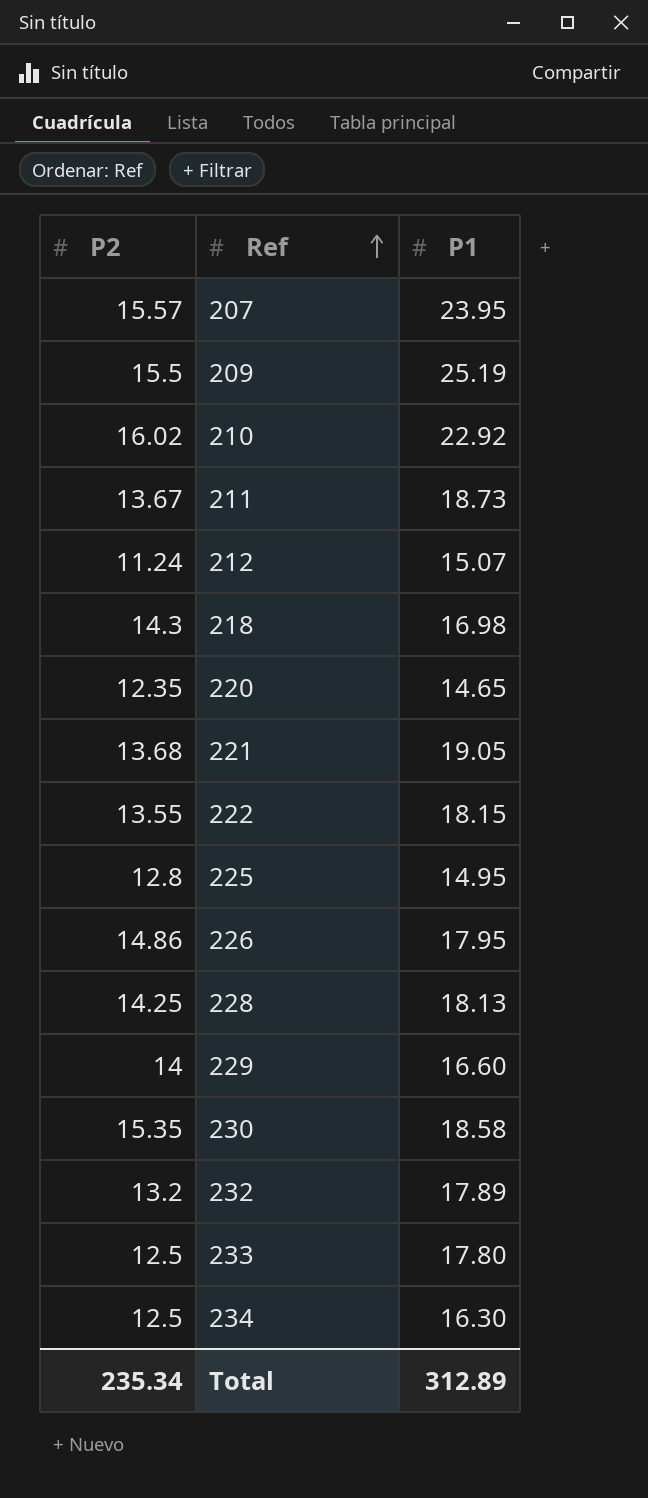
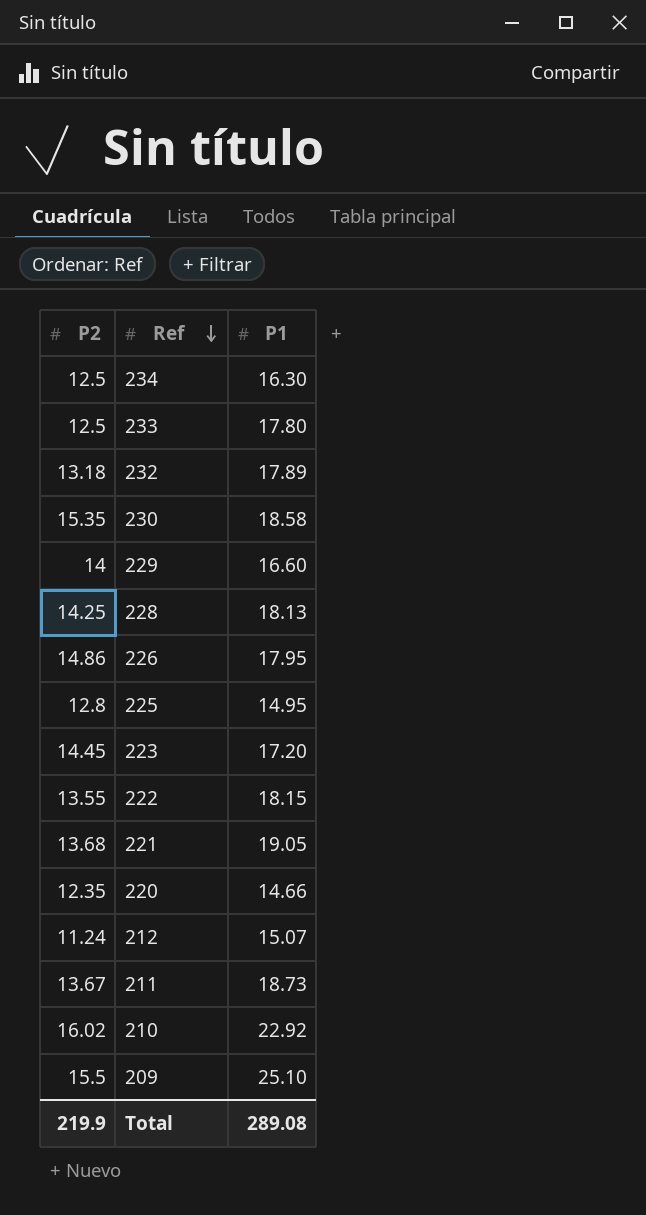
row order: Ref ascending -> Ref descending
row 207: 15.57 | 23.95 -> none
row 218: 14.3 | 16.98 -> none
232 | P2: 13.2 -> 13.18
row 223: none -> 14.45 | 17.20
220 | P1: 14.65 -> 14.66
209 | P1: 25.19 -> 25.10
Total | P2: 235.34 -> 219.9
Total | P1: 312.89 -> 289.08

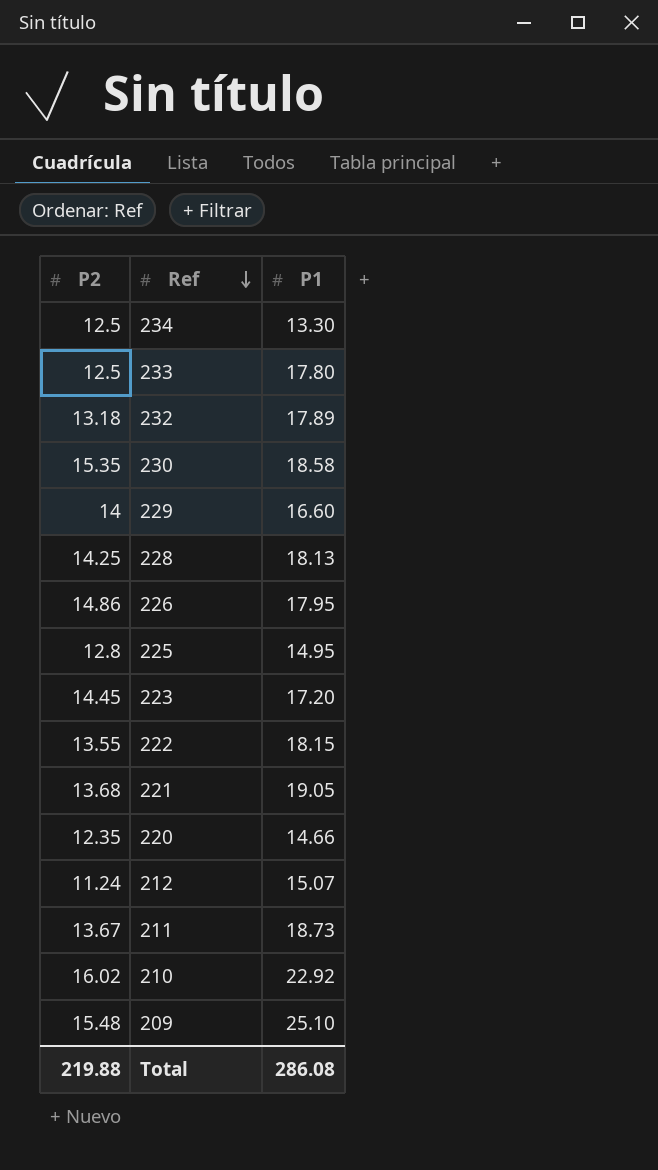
234 | P1: 16.30 -> 13.30
209 | P2: 15.5 -> 15.48
Total | P2: 219.9 -> 219.88
Total | P1: 289.08 -> 286.08

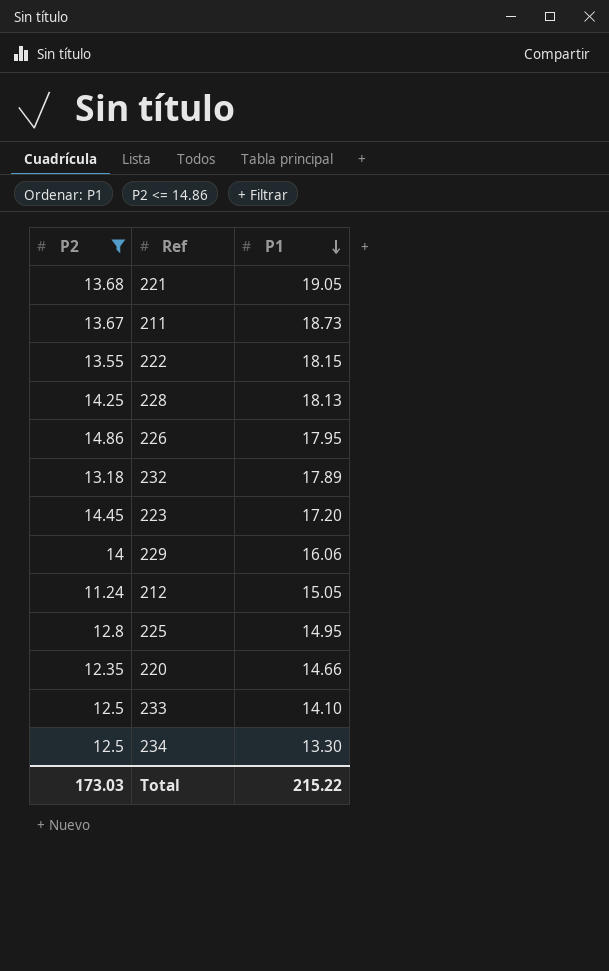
filter: none -> P2 <= 14.86
row order: Ref descending -> P1 descending
229 | P1: 16.60 -> 16.06
212 | P1: 15.07 -> 15.05
233 | P1: 17.80 -> 14.10
Total | P2: 219.88 -> 173.03
Total | P1: 286.08 -> 215.22

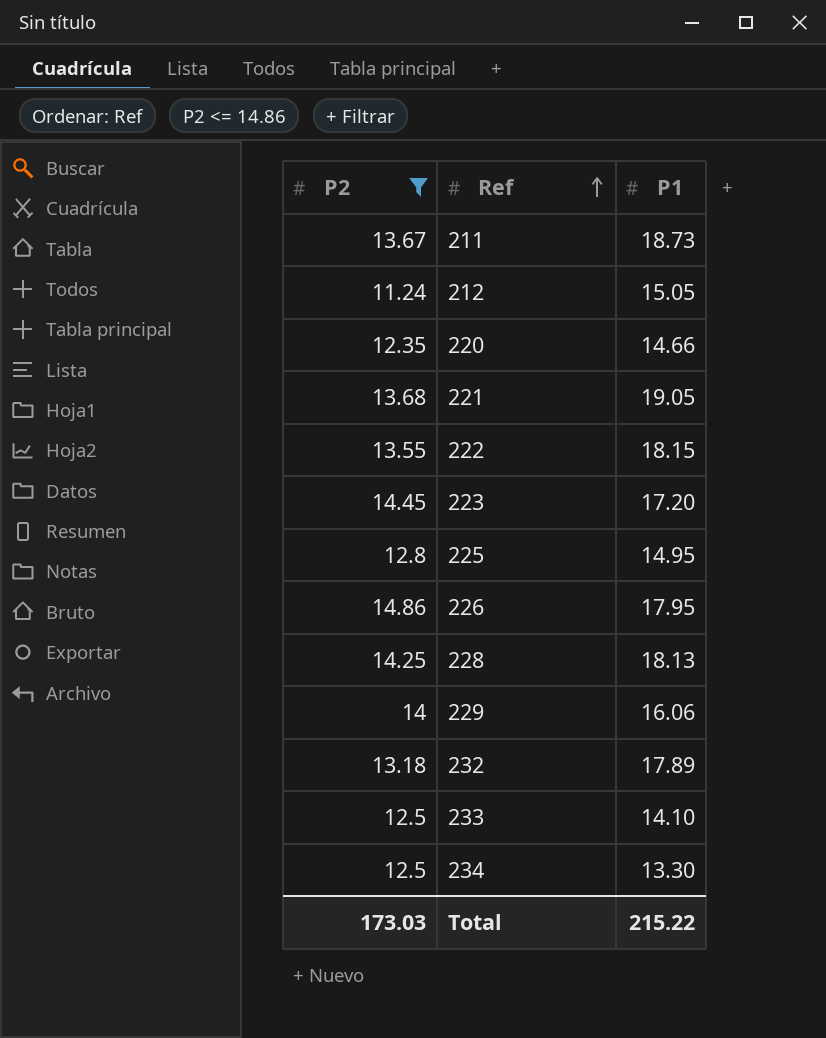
row order: P1 descending -> Ref ascending

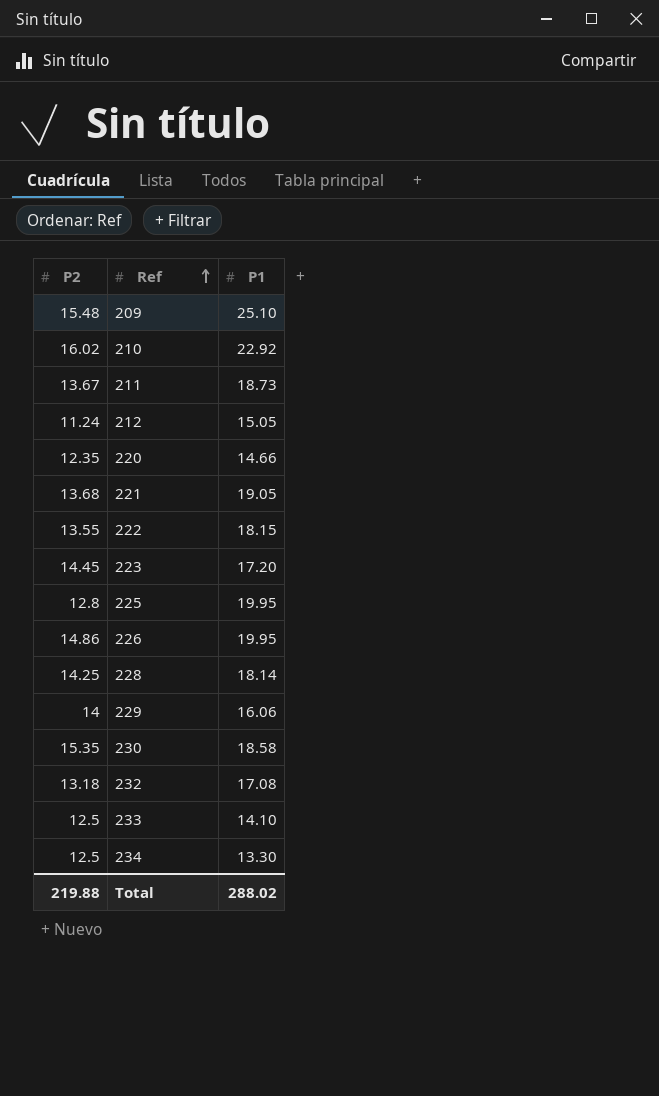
filter: P2 <= 14.86 -> none
225 | P1: 14.95 -> 19.95
226 | P1: 17.95 -> 19.95
228 | P1: 18.13 -> 18.14
232 | P1: 17.89 -> 17.08
Total | P2: 173.03 -> 219.88
Total | P1: 215.22 -> 288.02

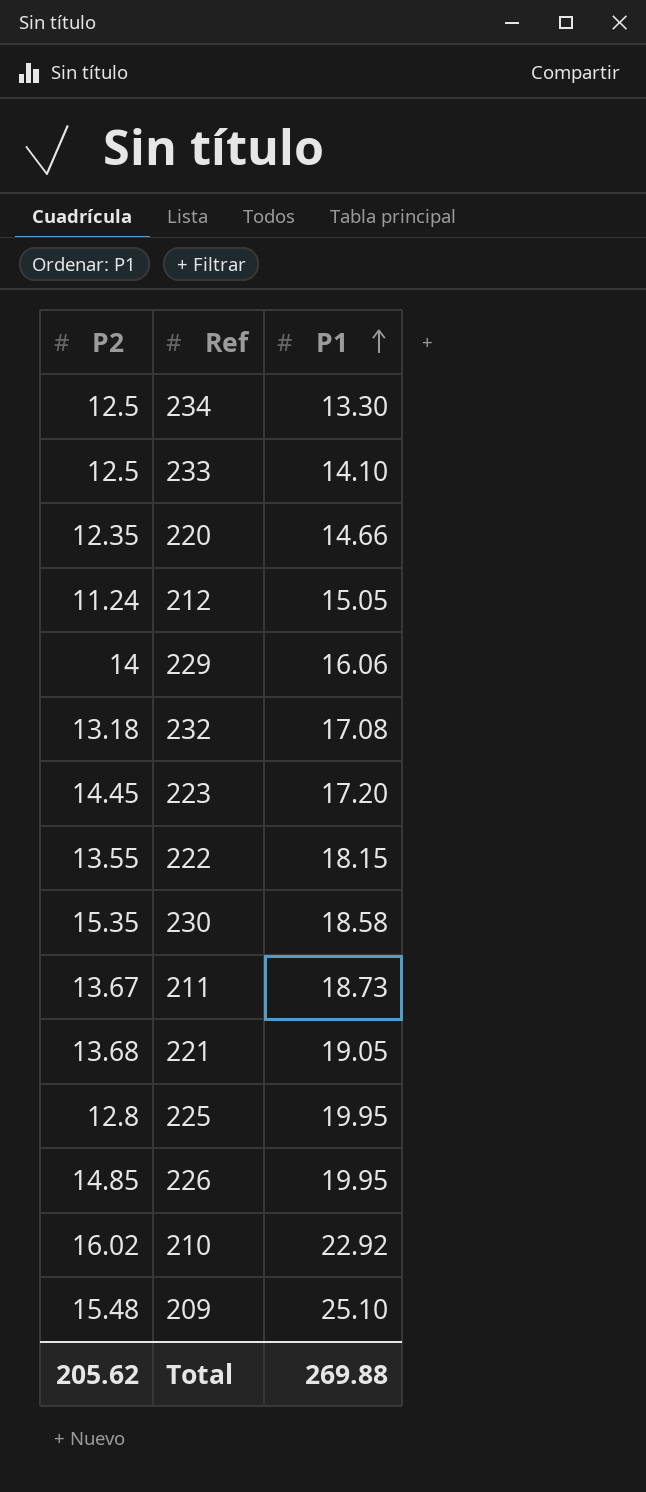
row order: Ref ascending -> P1 ascending
row 228: 14.25 | 18.14 -> none
226 | P2: 14.86 -> 14.85
Total | P2: 219.88 -> 205.62
Total | P1: 288.02 -> 269.88

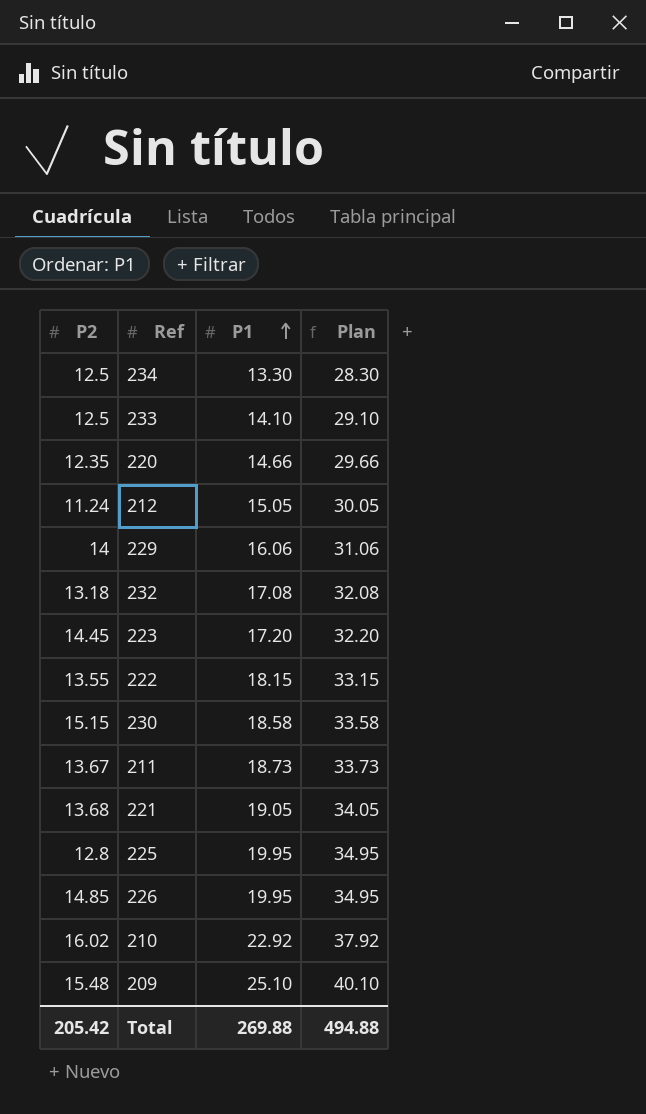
column Plan | formula: none -> [P1] + 15
230 | P2: 15.35 -> 15.15
Total | P2: 205.62 -> 205.42

